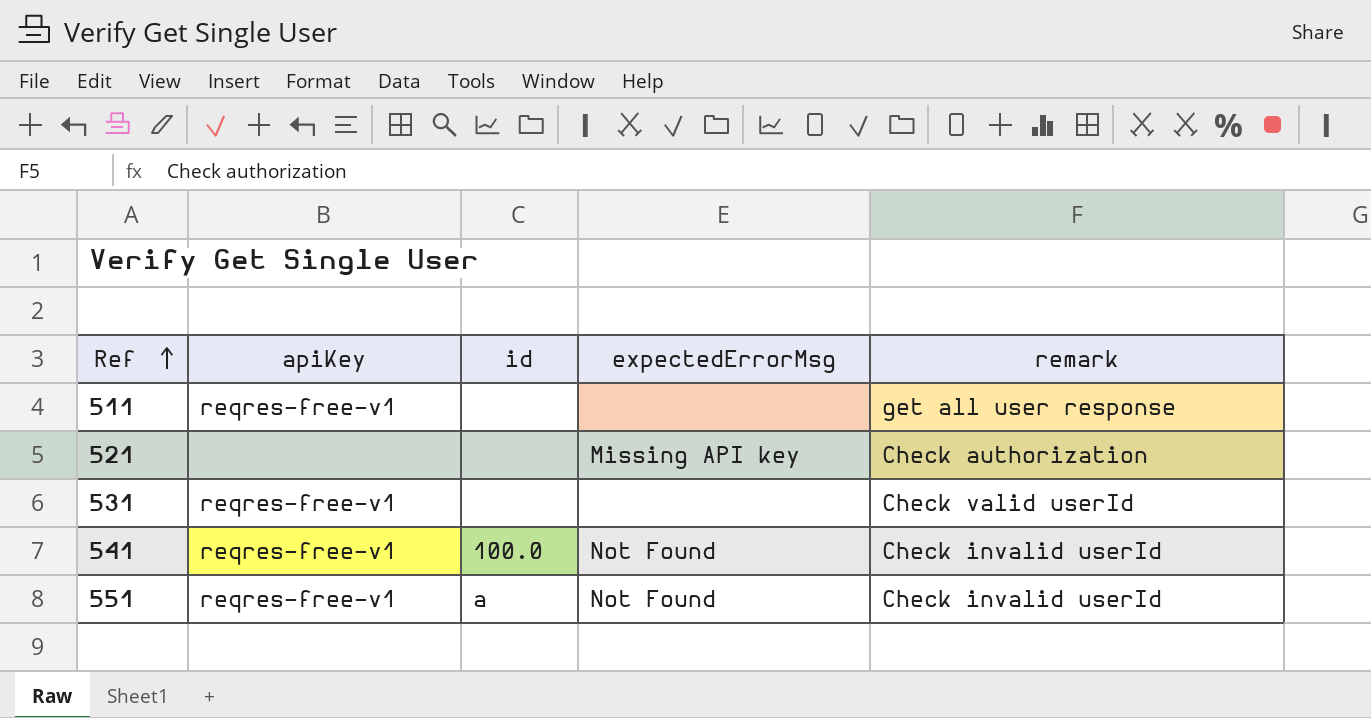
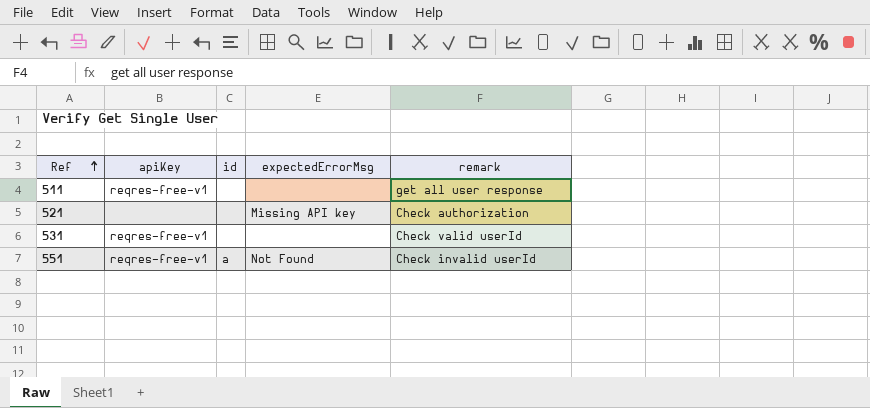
row 541: reqres-free-v1 | 100.0 | Not Found | Check invalid userId -> none

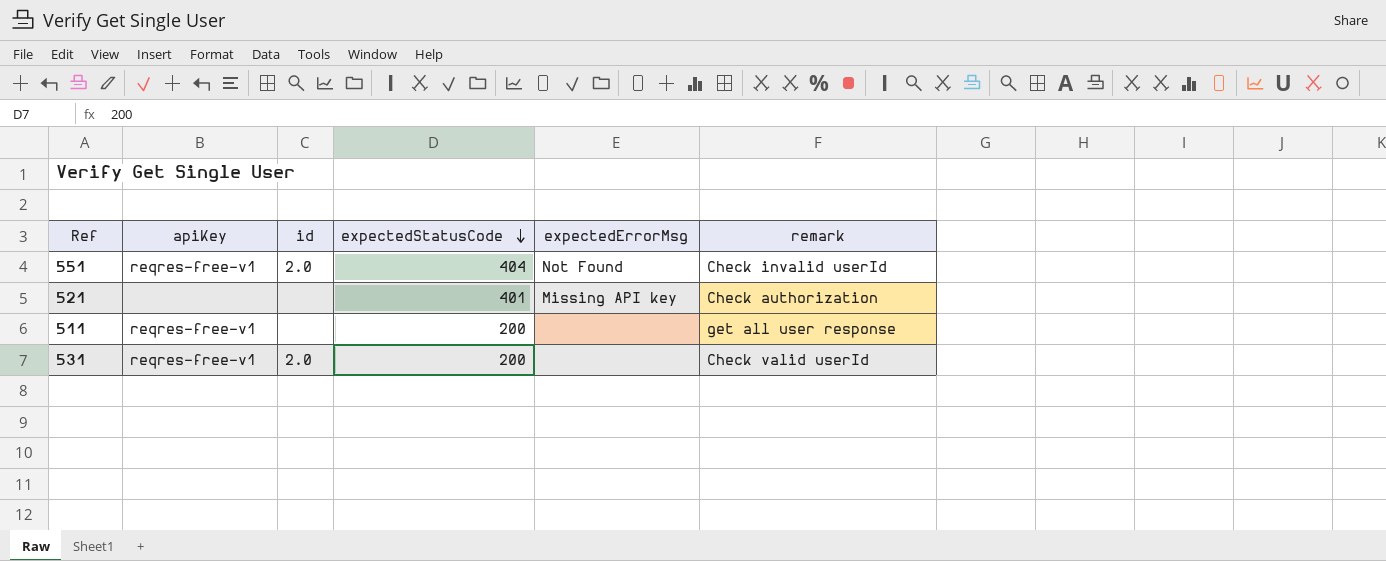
row order: Ref ascending -> expectedStatusCode descending
column expectedStatusCode | position: none -> 4
551 | id: a -> 2.0
531 | id: none -> 2.0

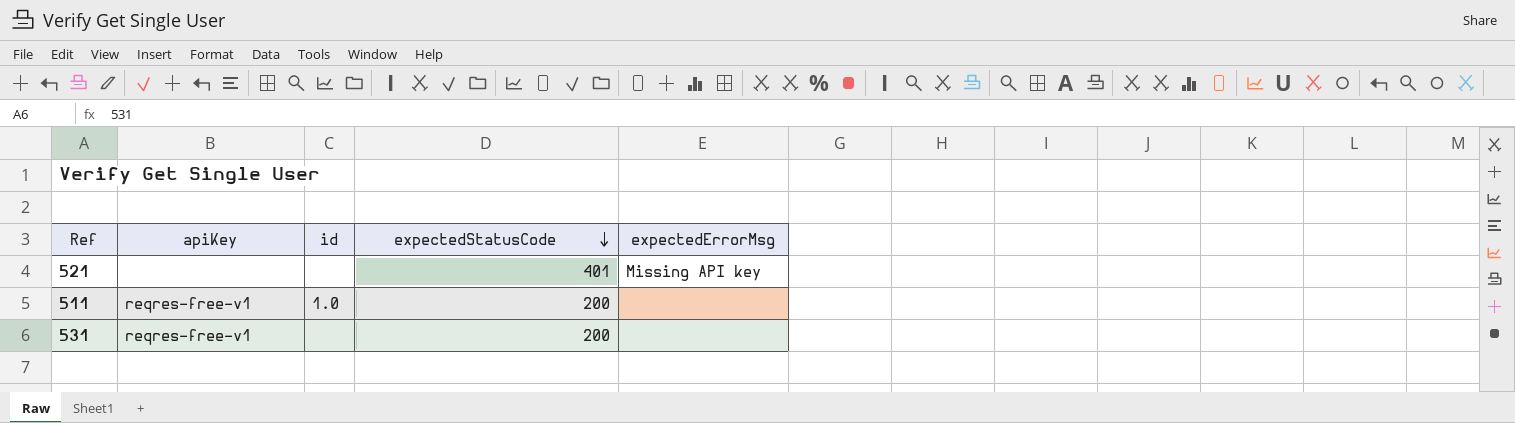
column remark | position: 6 -> none
row 551: reqres-free-v1 | 2.0 | 404 | Not Found | Check invalid userId -> none
511 | id: none -> 1.0
531 | id: 2.0 -> none

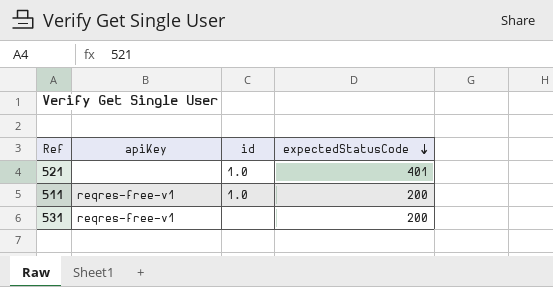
column expectedErrorMsg | position: 5 -> none
521 | id: none -> 1.0

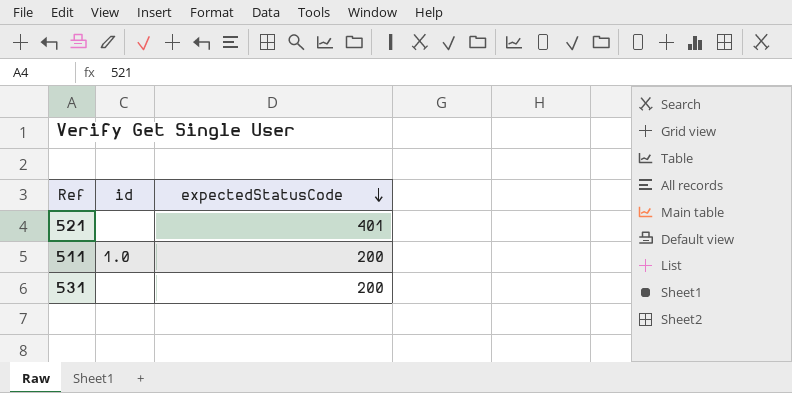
column apiKey | position: 2 -> none
521 | id: 1.0 -> none

